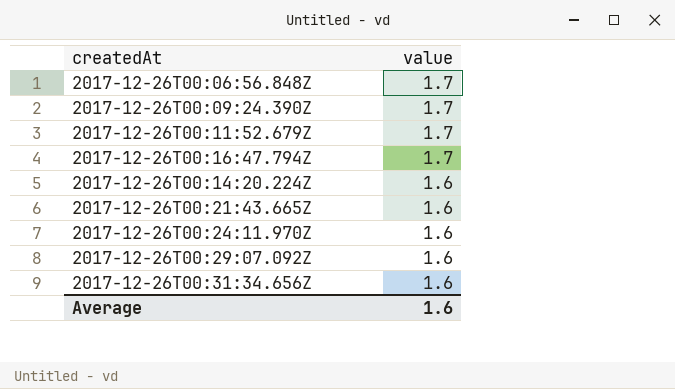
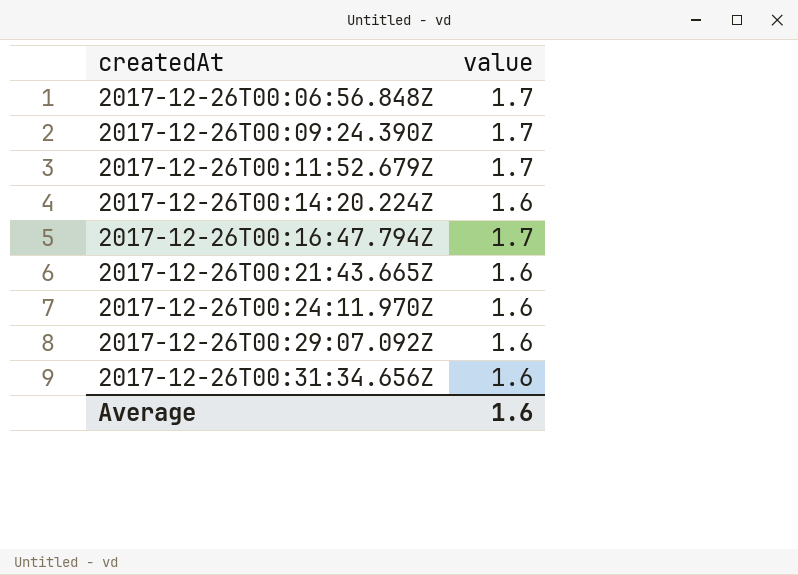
row order: value descending -> createdAt ascending

